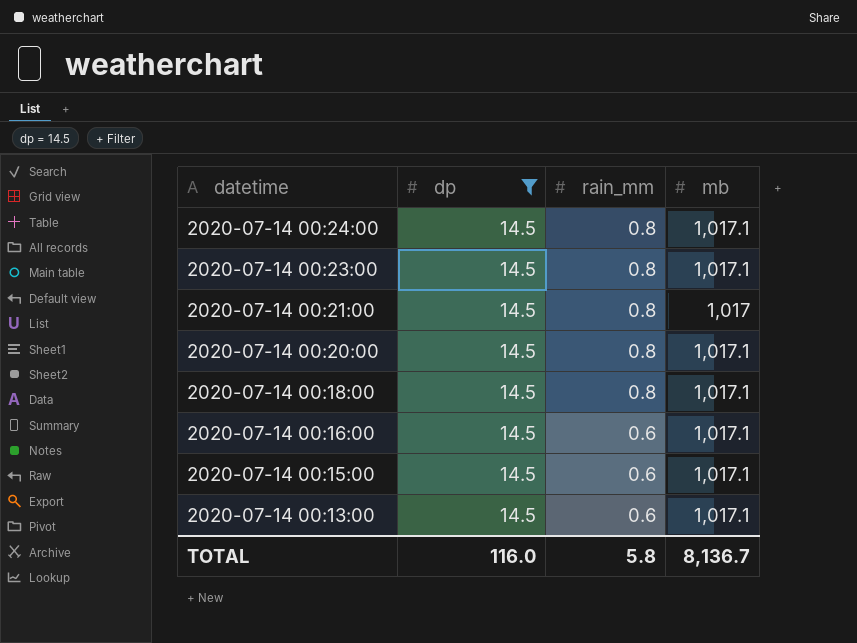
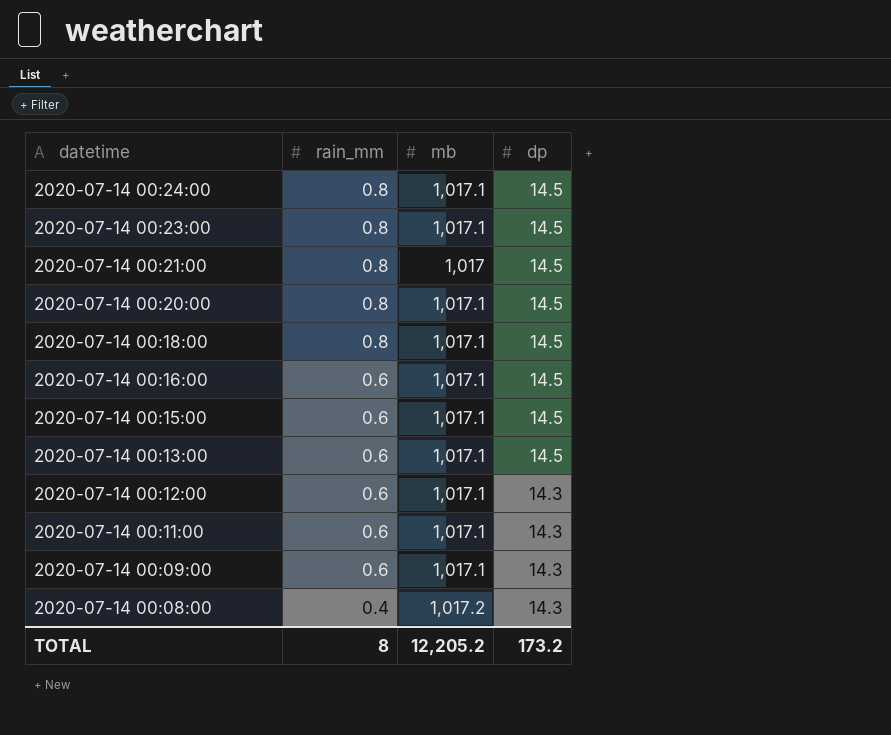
filter: dp = 14.5 -> none
column dp | position: 2 -> 4
TOTAL | rain_mm: 5.8 -> 8
TOTAL | mb: 8,136.7 -> 12,205.2
TOTAL | dp: 116.0 -> 173.2

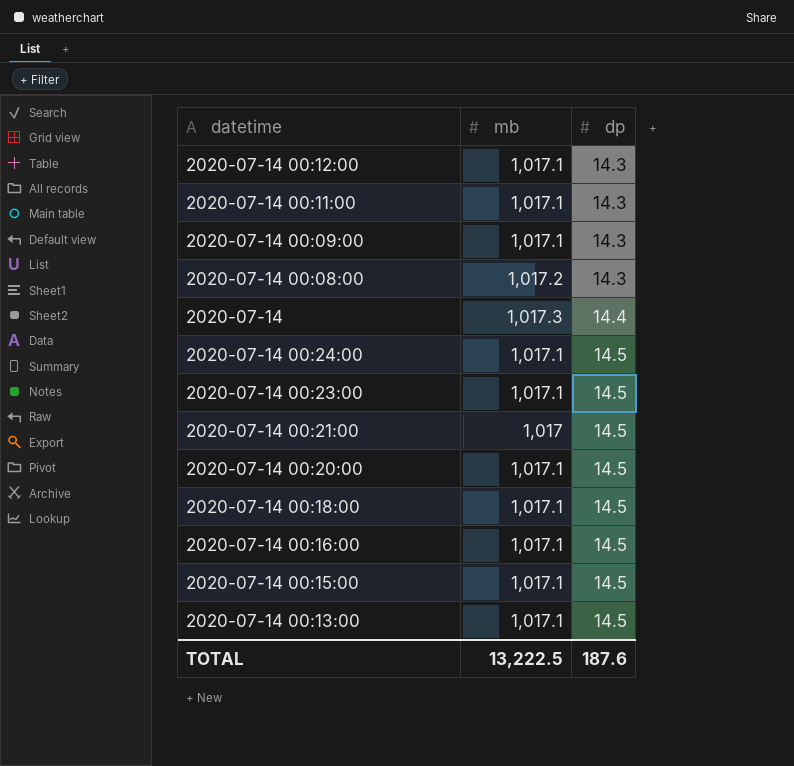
row order: datetime descending -> dp ascending
column rain_mm | position: 2 -> none
row 2020-07-14: none -> 1,017.3 | 14.4
TOTAL | mb: 12,205.2 -> 13,222.5
TOTAL | dp: 173.2 -> 187.6

